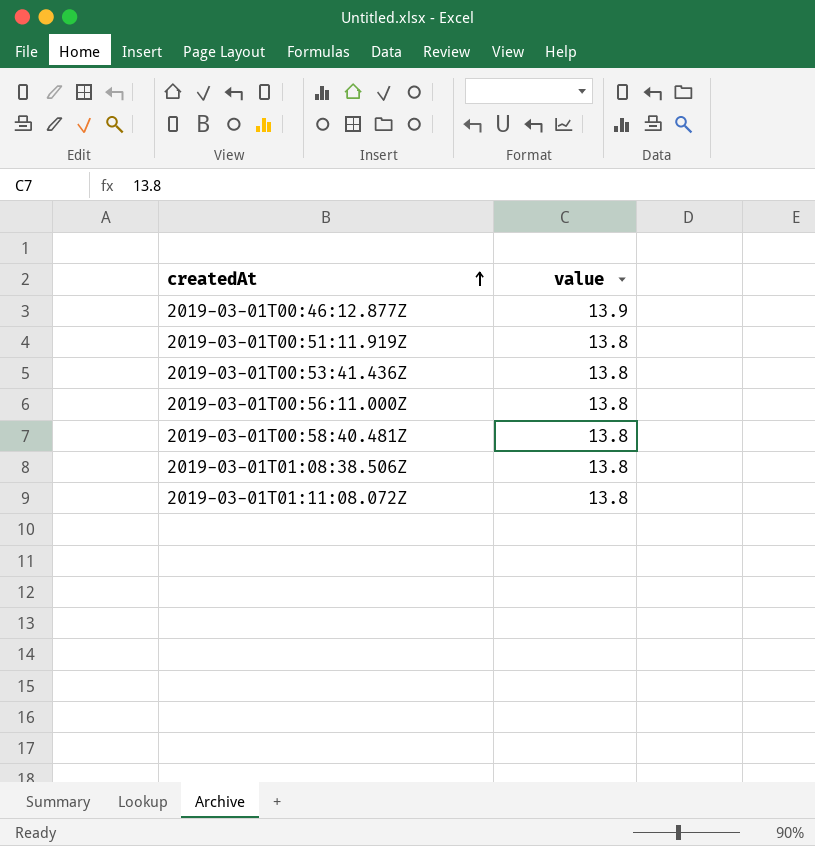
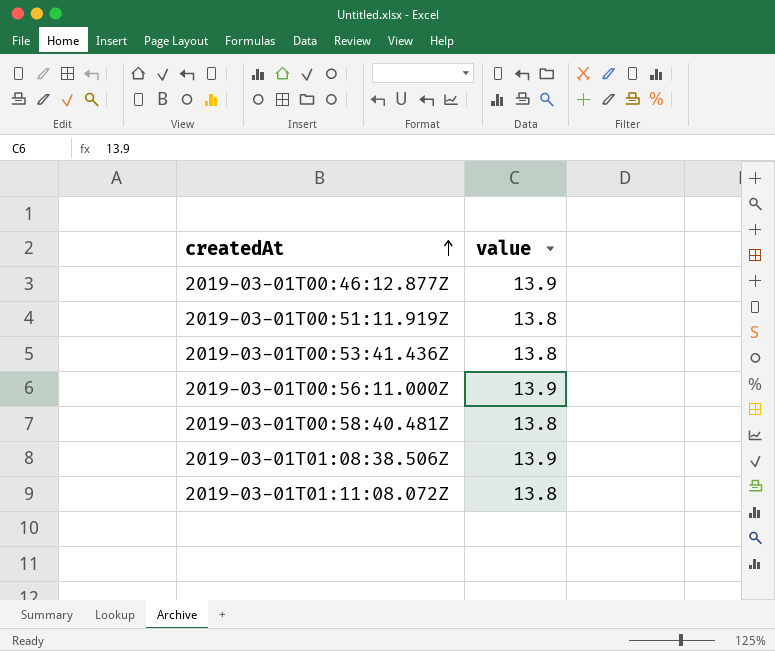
2019-03-01T00:56:11.000Z | value: 13.8 -> 13.9
2019-03-01T01:08:38.506Z | value: 13.8 -> 13.9

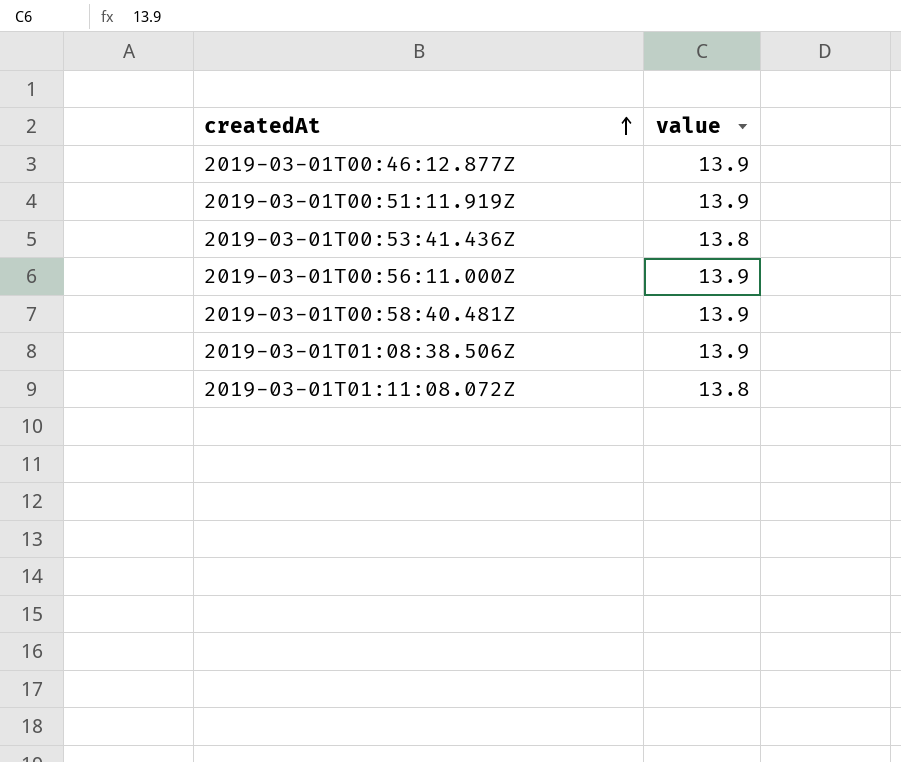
2019-03-01T00:51:11.919Z | value: 13.8 -> 13.9
2019-03-01T00:58:40.481Z | value: 13.8 -> 13.9

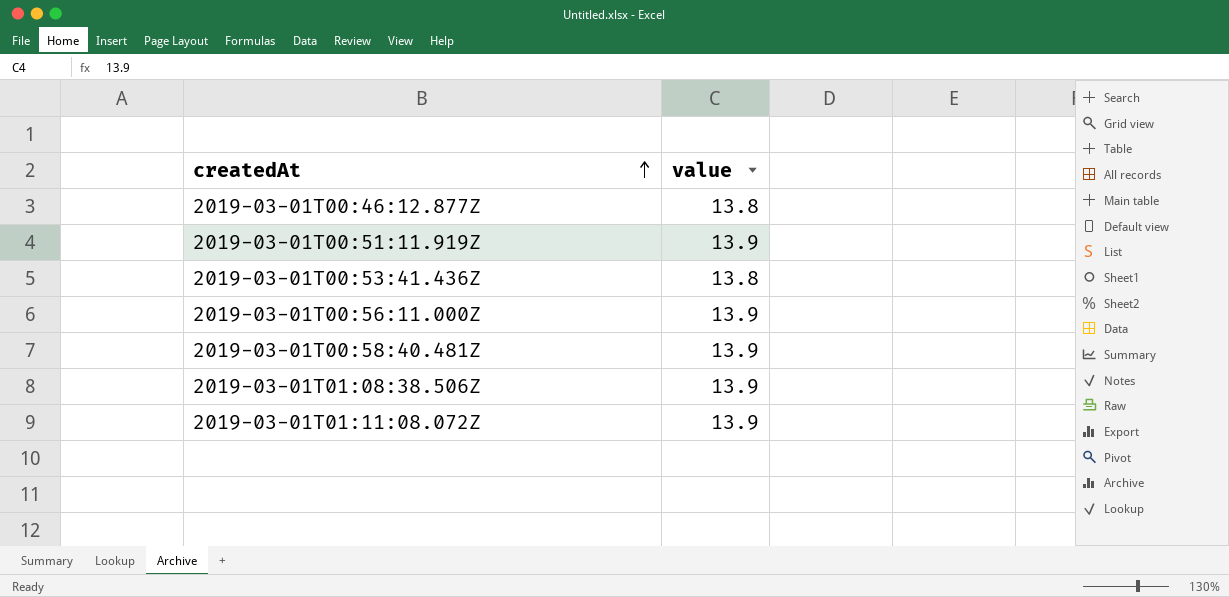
2019-03-01T00:46:12.877Z | value: 13.9 -> 13.8
2019-03-01T01:11:08.072Z | value: 13.8 -> 13.9

